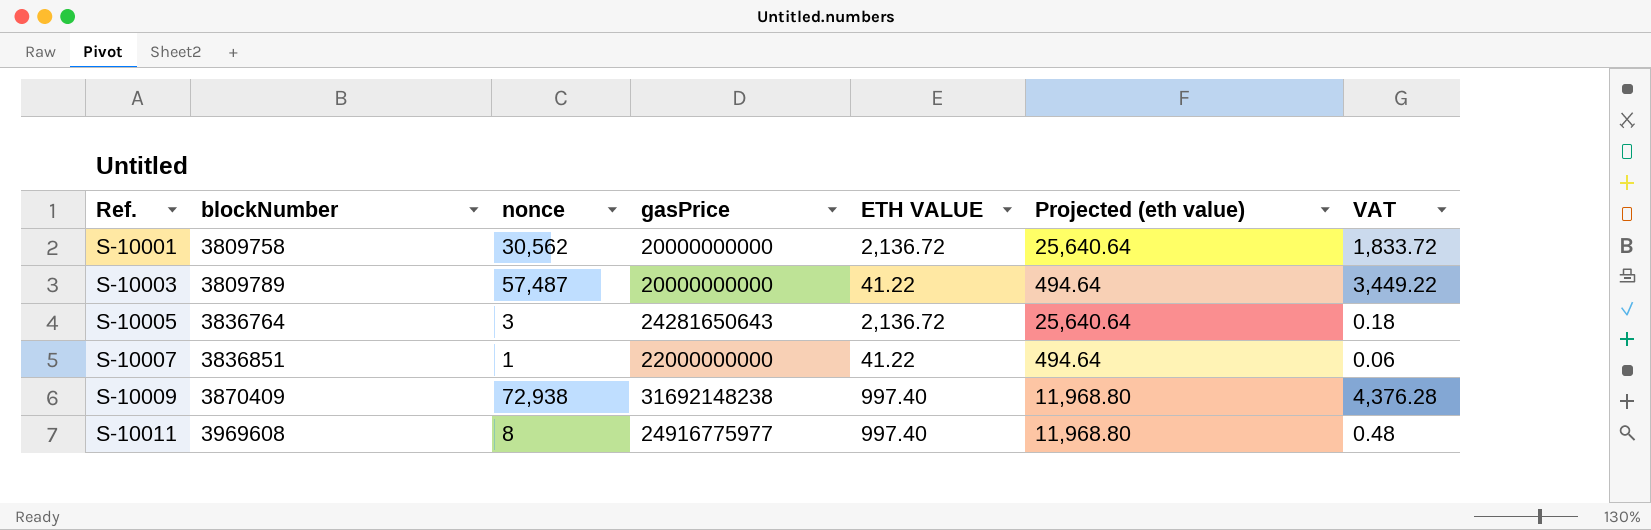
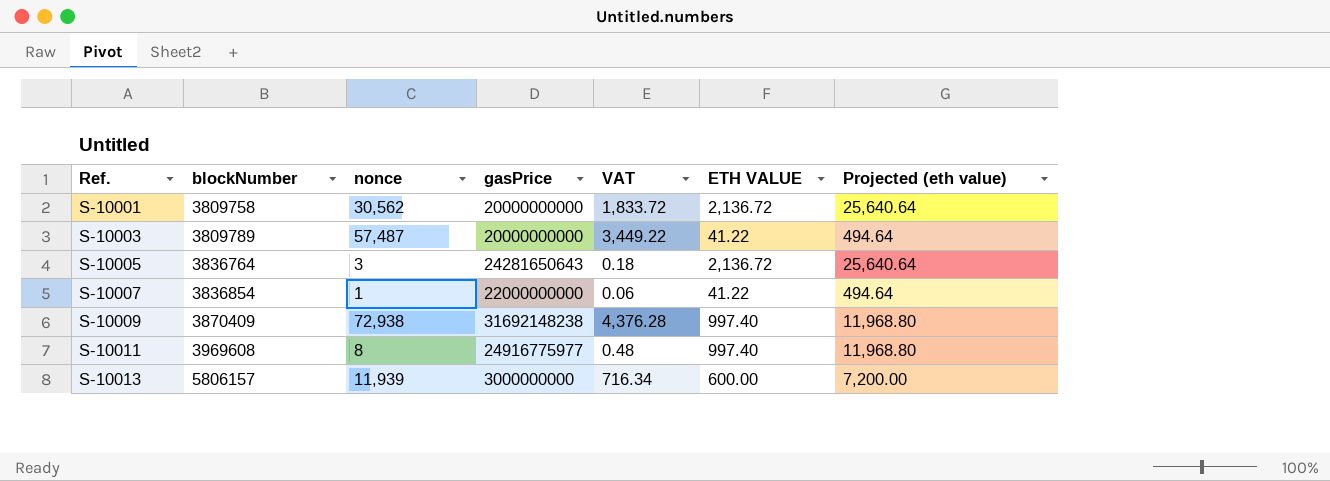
column VAT | position: 7 -> 5
S-10007 | blockNumber: 3836851 -> 3836854
row S-10013: none -> 5806157 | 11,939 | 3000000000 | 716.34 | 600.00 | 7,200.00

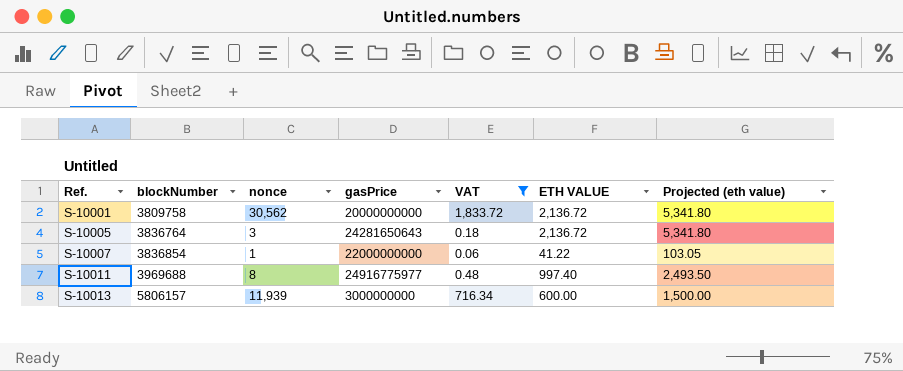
filter: none -> VAT <= 1,833.72
column Projected (eth value) | formula: [ETH VALUE] * 12 -> [ETH VALUE] * 2.5
S-10011 | blockNumber: 3969608 -> 3969688

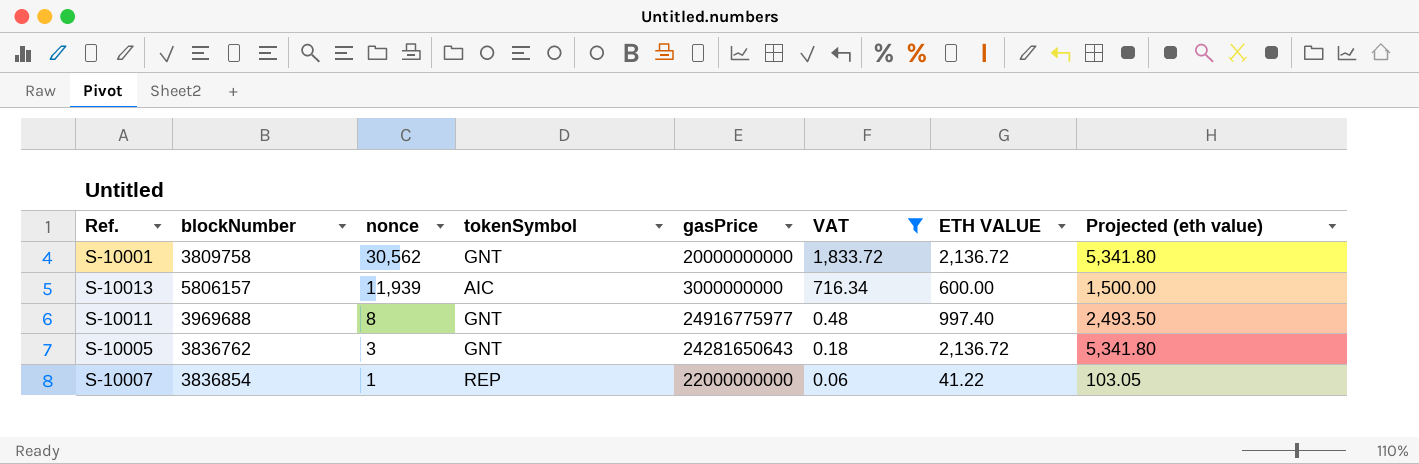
row order: Ref. ascending -> nonce descending
column tokenSymbol | position: none -> 4
S-10005 | blockNumber: 3836764 -> 3836762

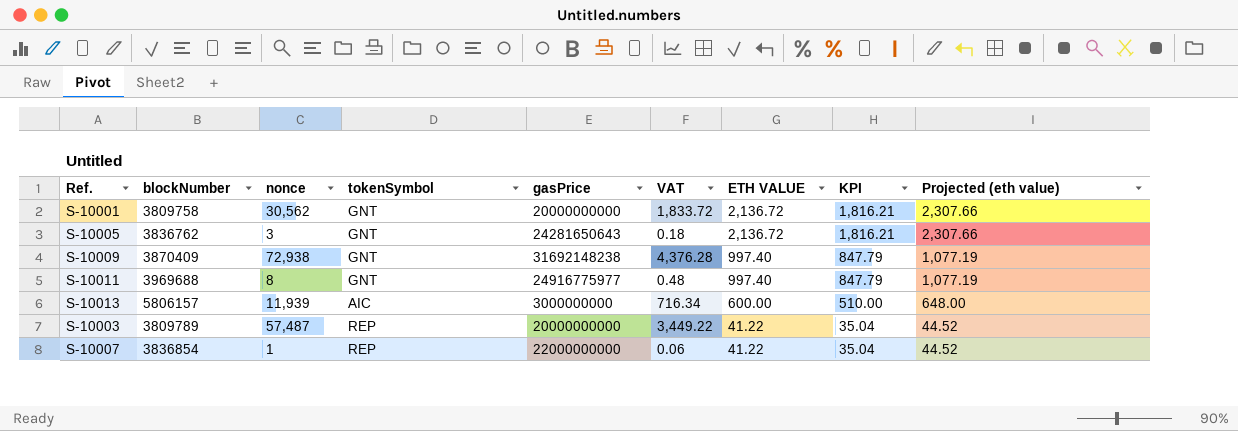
filter: VAT <= 1,833.72 -> none
row order: nonce descending -> ETH VALUE descending
column KPI | formula: none -> [ETH VALUE] * 0.85
column Projected (eth value) | formula: [ETH VALUE] * 2.5 -> [ETH VALUE] * 1.08

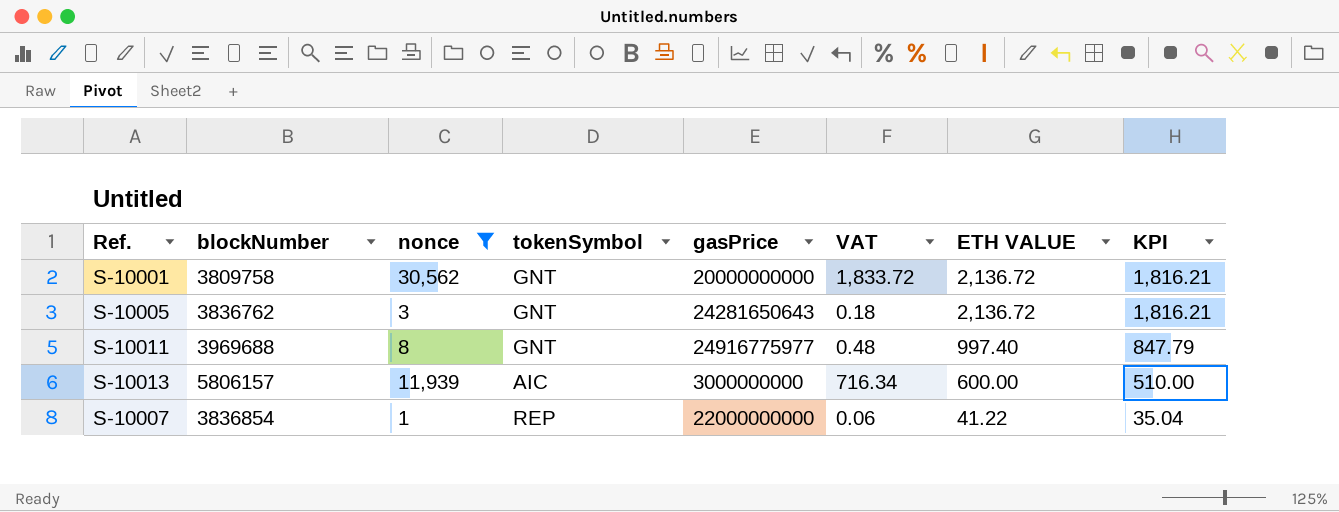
filter: none -> nonce <= 30,562
column Projected (eth value) | formula: [ETH VALUE] * 1.08 -> none

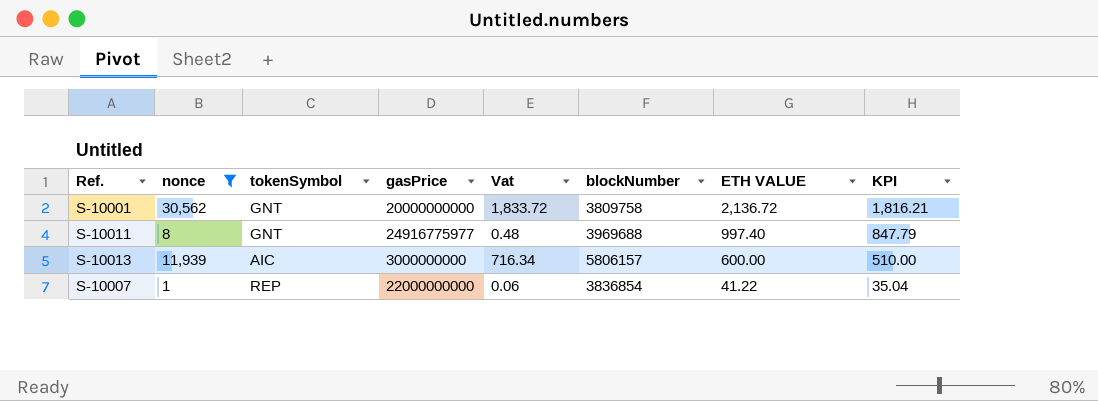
column name: VAT -> Vat
column blockNumber | position: 2 -> 6
row S-10005: 3836762 | 3 | GNT | 24281650643 | 0.18 | 2,136.72 | 1,816.21 -> none

